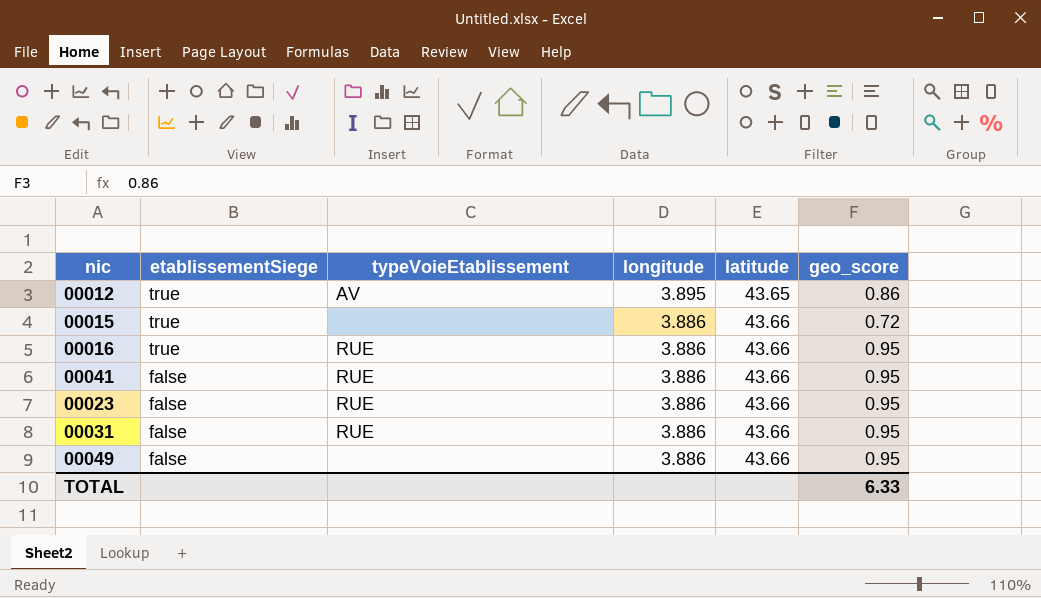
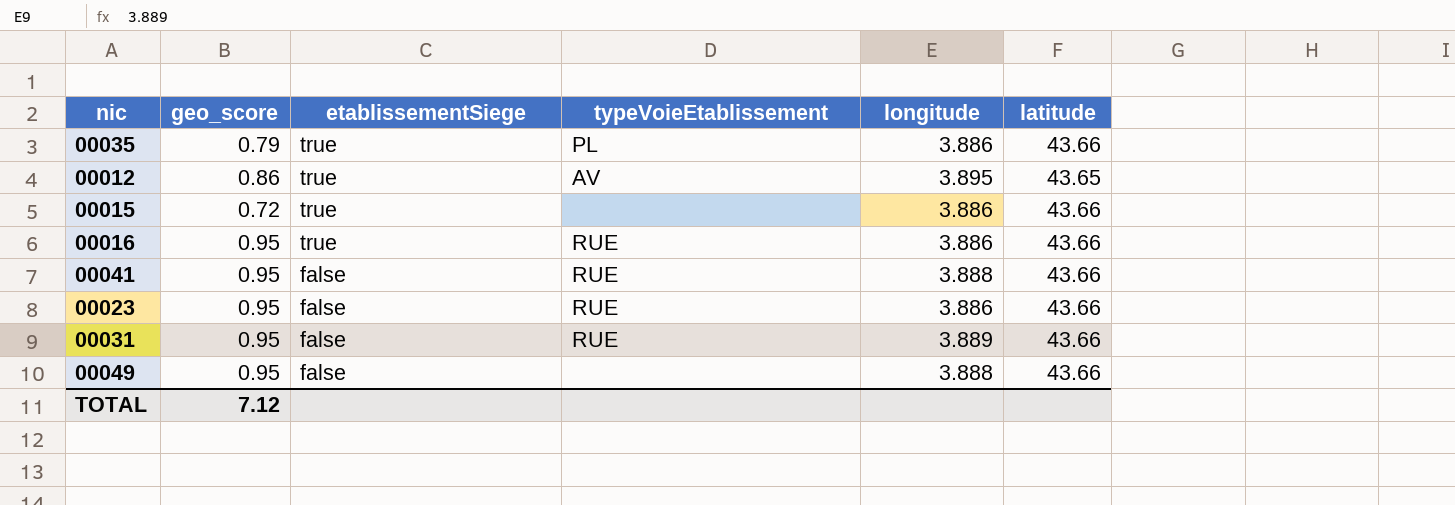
column geo_score | position: 6 -> 2
row 00035: none -> 0.79 | true | PL | 3.886 | 43.66
00041 | longitude: 3.886 -> 3.888
00031 | longitude: 3.886 -> 3.889
00049 | longitude: 3.886 -> 3.888
TOTAL | geo_score: 6.33 -> 7.12

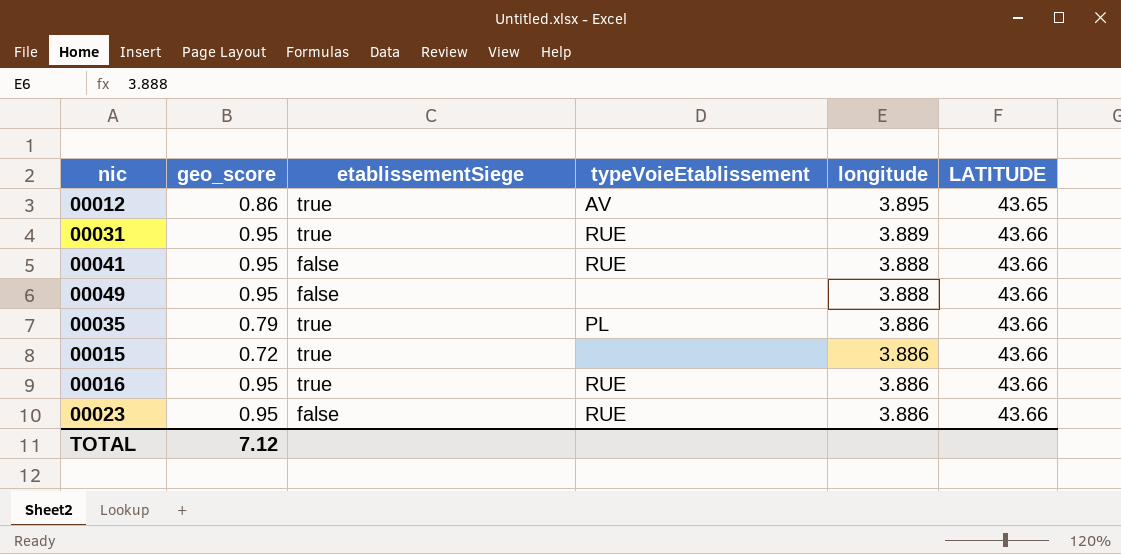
row order: etablissementSiege descending -> longitude descending
column name: latitude -> LATITUDE
00031 | etablissementSiege: false -> true

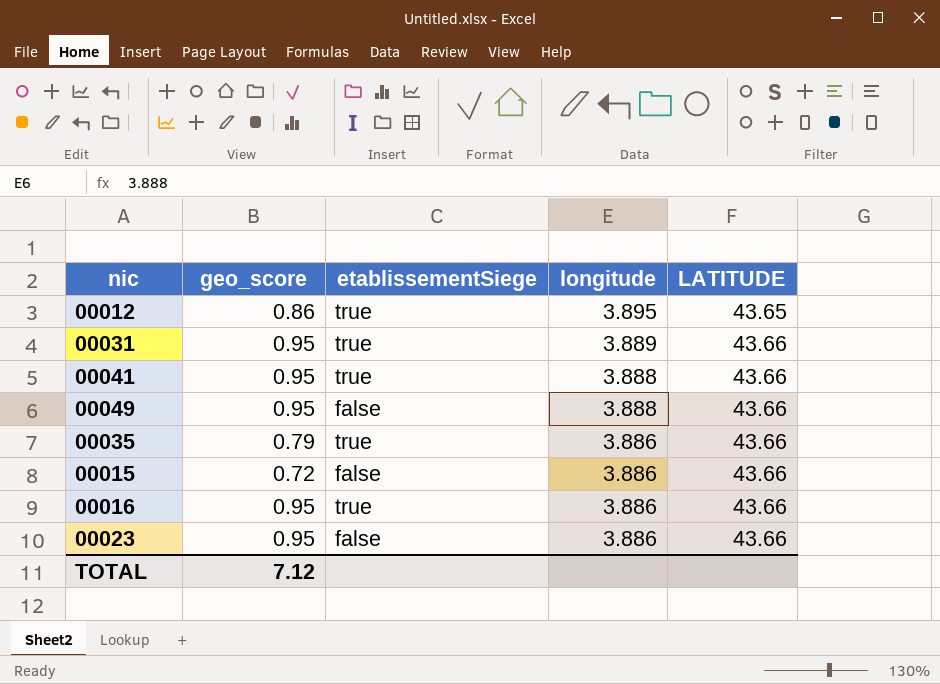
column typeVoieEtablissement | position: 4 -> none
00041 | etablissementSiege: false -> true
00015 | etablissementSiege: true -> false

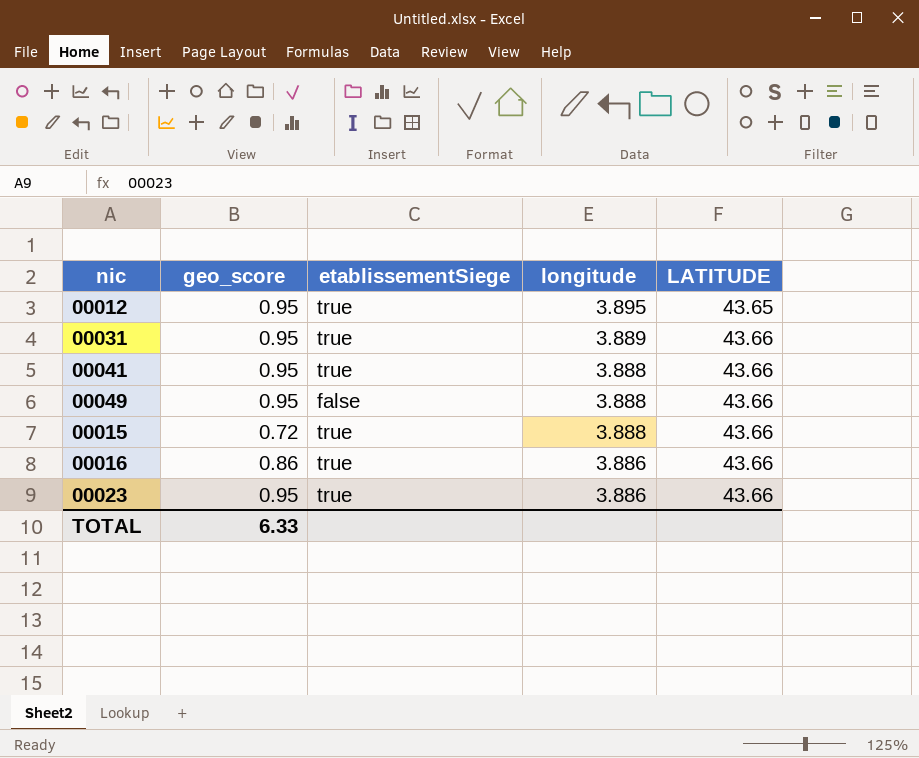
row 00035: 0.79 | true | 3.886 | 43.66 -> none
00012 | geo_score: 0.86 -> 0.95
00015 | etablissementSiege: false -> true
00015 | longitude: 3.886 -> 3.888
00016 | geo_score: 0.95 -> 0.86
00023 | etablissementSiege: false -> true
TOTAL | geo_score: 7.12 -> 6.33

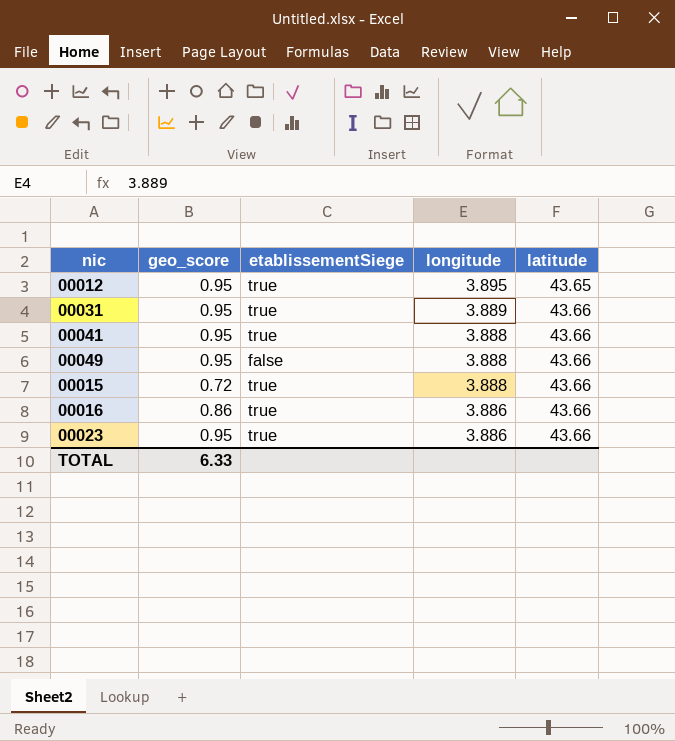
column name: LATITUDE -> latitude

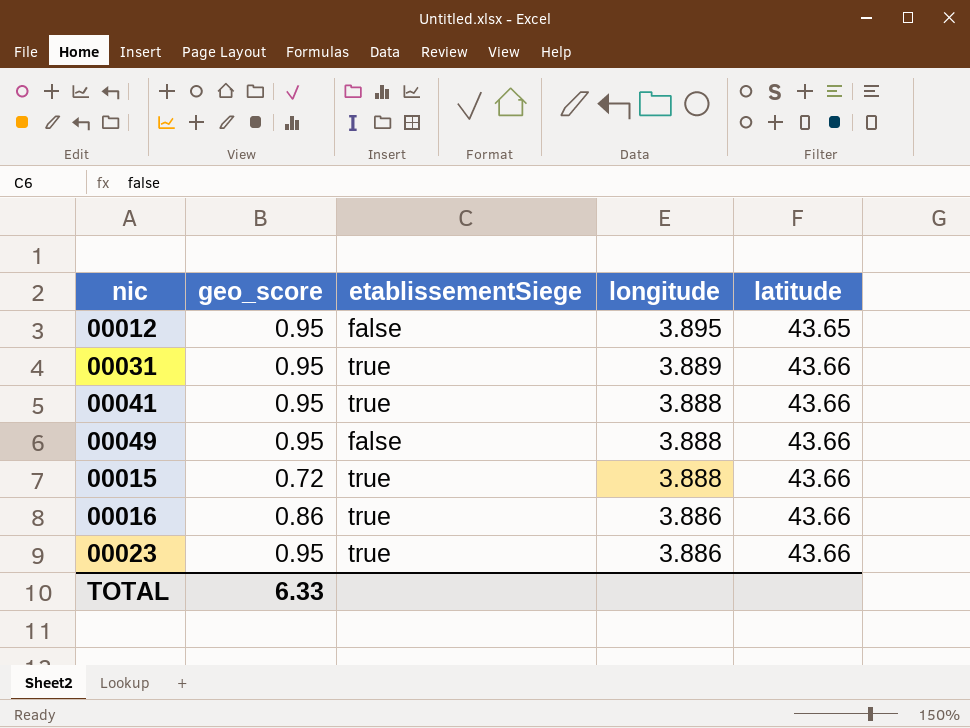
00012 | etablissementSiege: true -> false

